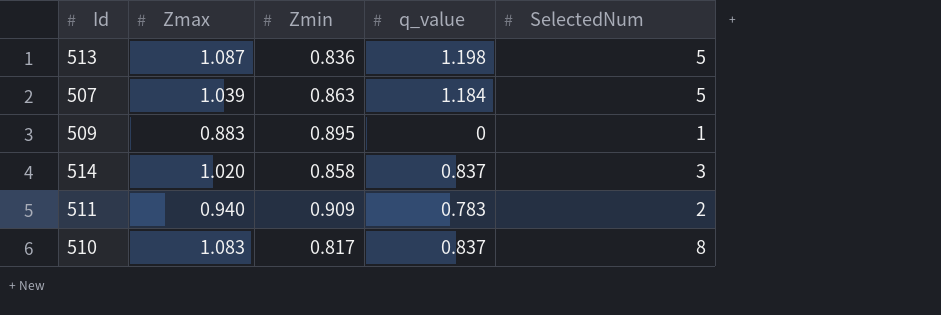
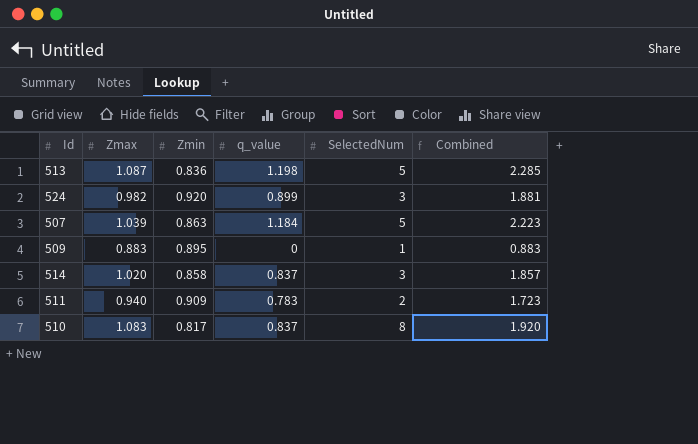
column Combined | formula: none -> [Zmax] + [q_value]
row 524: none -> 0.982 | 0.920 | 0.899 | 3 | 1.881

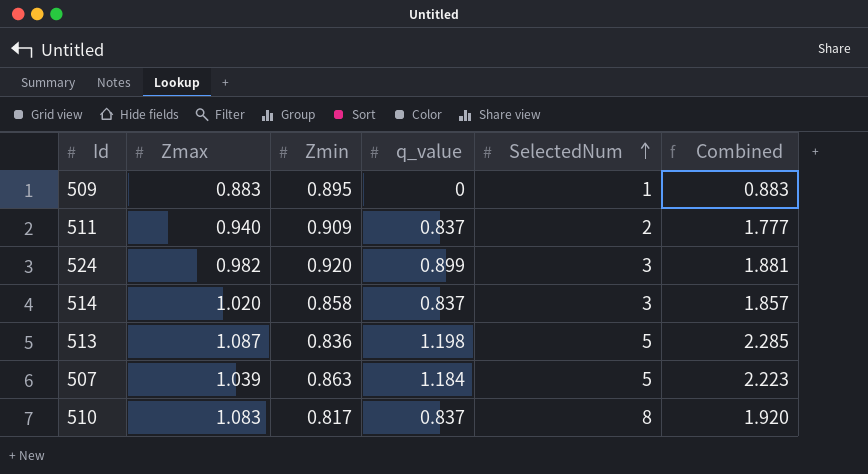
row order: none -> SelectedNum ascending
511 | q_value: 0.783 -> 0.837
511 | Combined: 1.723 -> 1.777

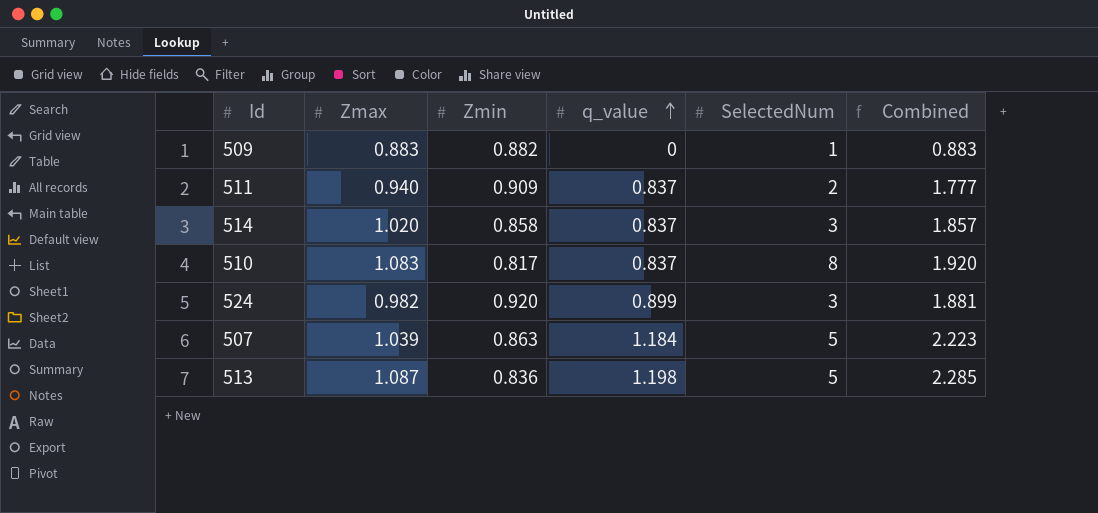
row order: SelectedNum ascending -> q_value ascending
509 | Zmin: 0.895 -> 0.882

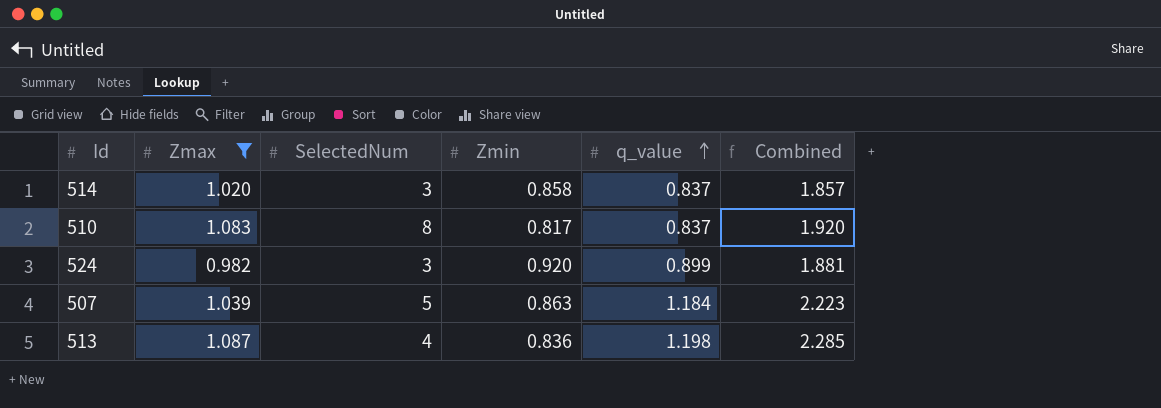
filter: none -> Zmax >= 0.982
column SelectedNum | position: 5 -> 3
513 | SelectedNum: 5 -> 4

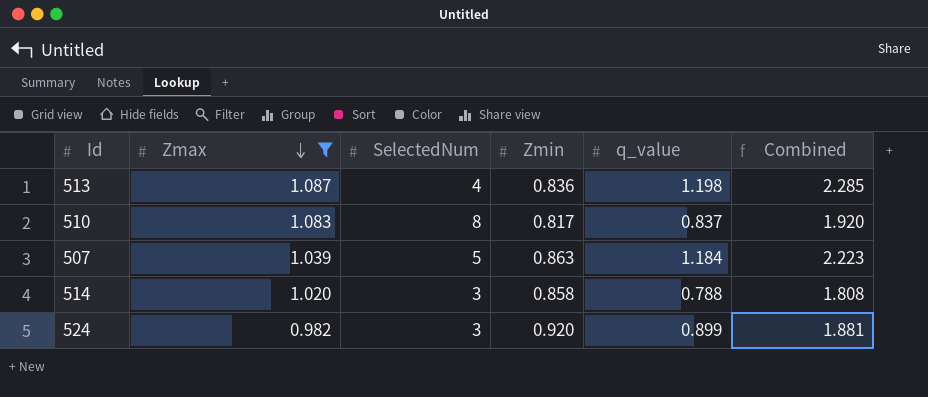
row order: q_value ascending -> Zmax descending
514 | q_value: 0.837 -> 0.788
514 | Combined: 1.857 -> 1.808

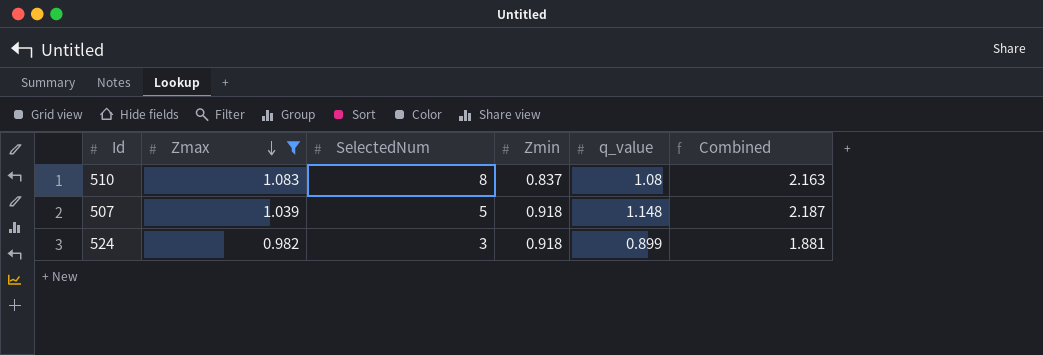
row 513: 1.087 | 4 | 0.836 | 1.198 | 2.285 -> none
row 514: 1.020 | 3 | 0.858 | 0.788 | 1.808 -> none
510 | Zmin: 0.817 -> 0.837
510 | q_value: 0.837 -> 1.08
510 | Combined: 1.920 -> 2.163
507 | Zmin: 0.863 -> 0.918
507 | q_value: 1.184 -> 1.148
507 | Combined: 2.223 -> 2.187
524 | Zmin: 0.920 -> 0.918

